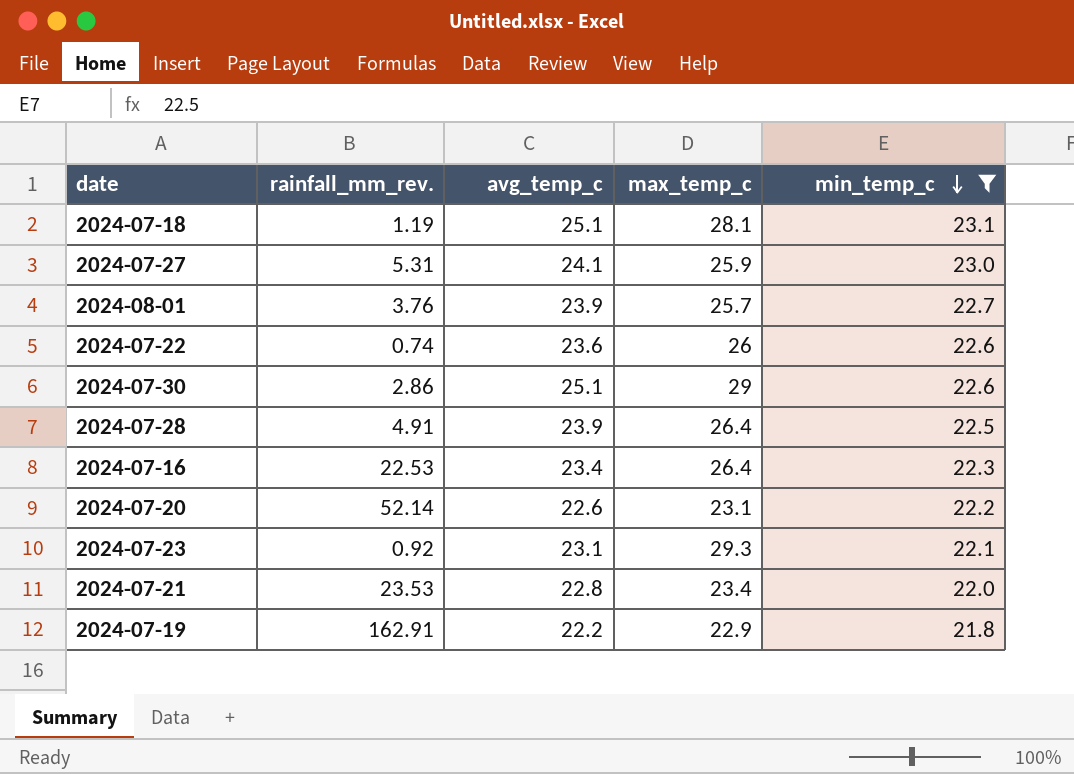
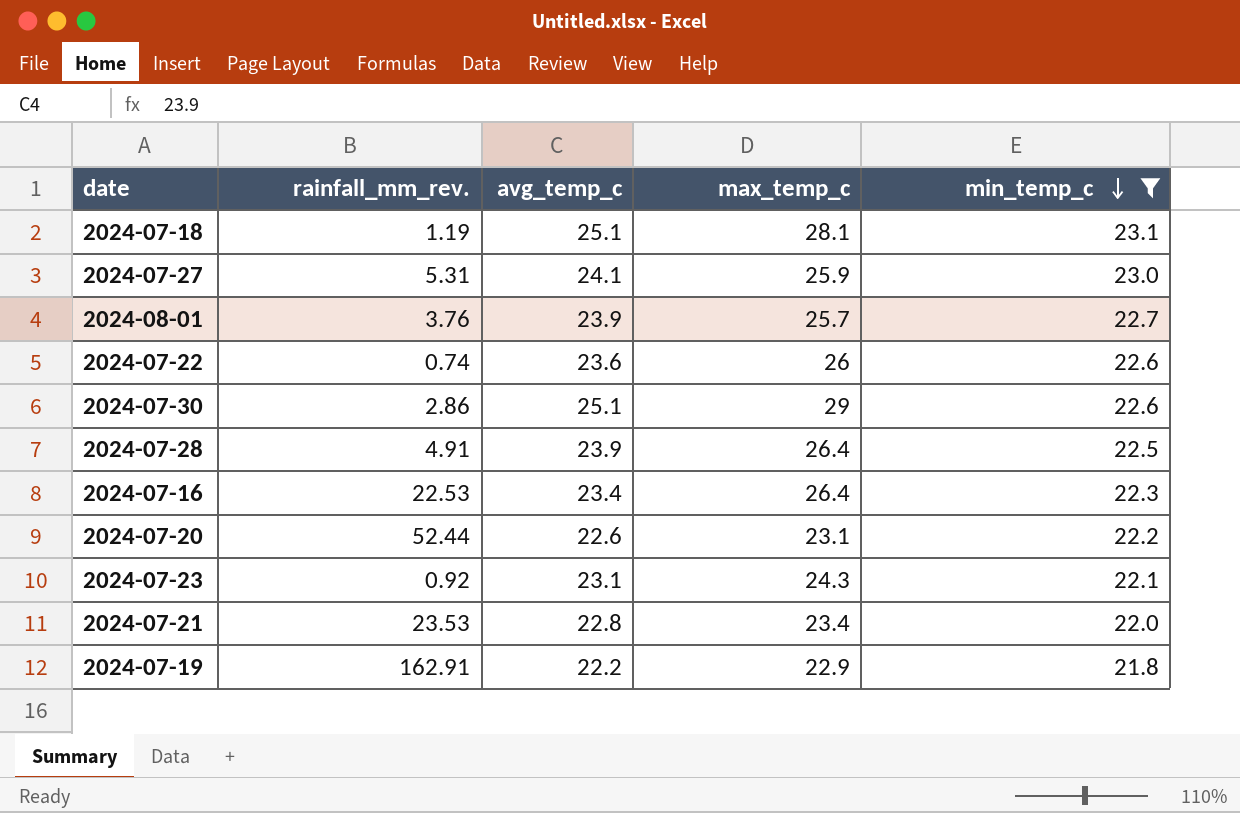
2024-07-20 | rainfall_mm_rev.: 52.14 -> 52.44
2024-07-23 | max_temp_c: 29.3 -> 24.3

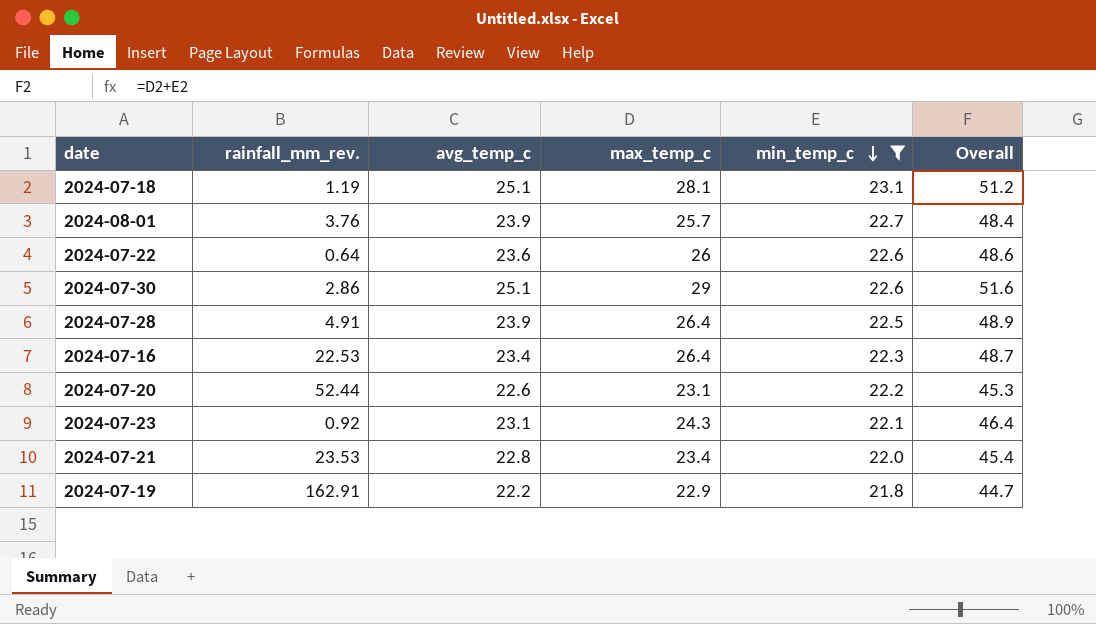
column Overall | formula: none -> [max_temp_c] + [min_temp_c]
row 2024-07-27: 5.31 | 24.1 | 25.9 | 23.0 -> none
2024-07-22 | rainfall_mm_rev.: 0.74 -> 0.64

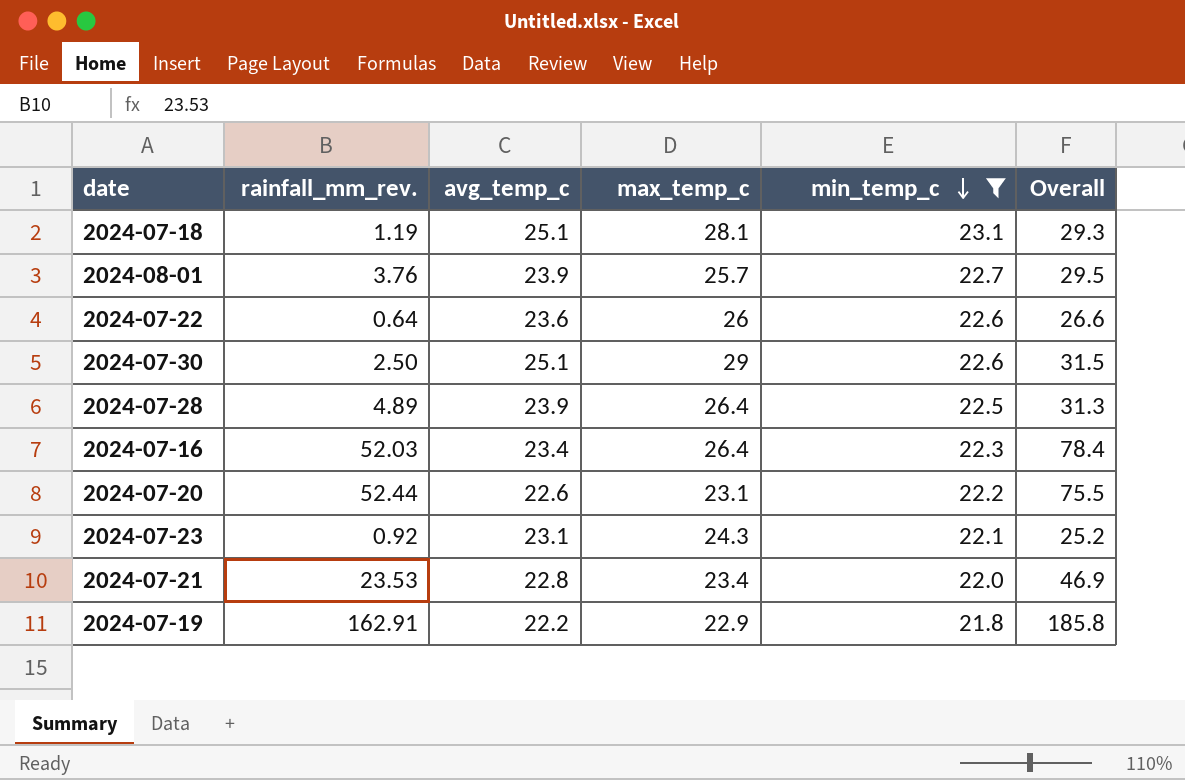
column Overall | formula: [max_temp_c] + [min_temp_c] -> [rainfall_mm_rev.] + [max_temp_c]
2024-07-30 | rainfall_mm_rev.: 2.86 -> 2.50
2024-07-28 | rainfall_mm_rev.: 4.91 -> 4.89
2024-07-16 | rainfall_mm_rev.: 22.53 -> 52.03

